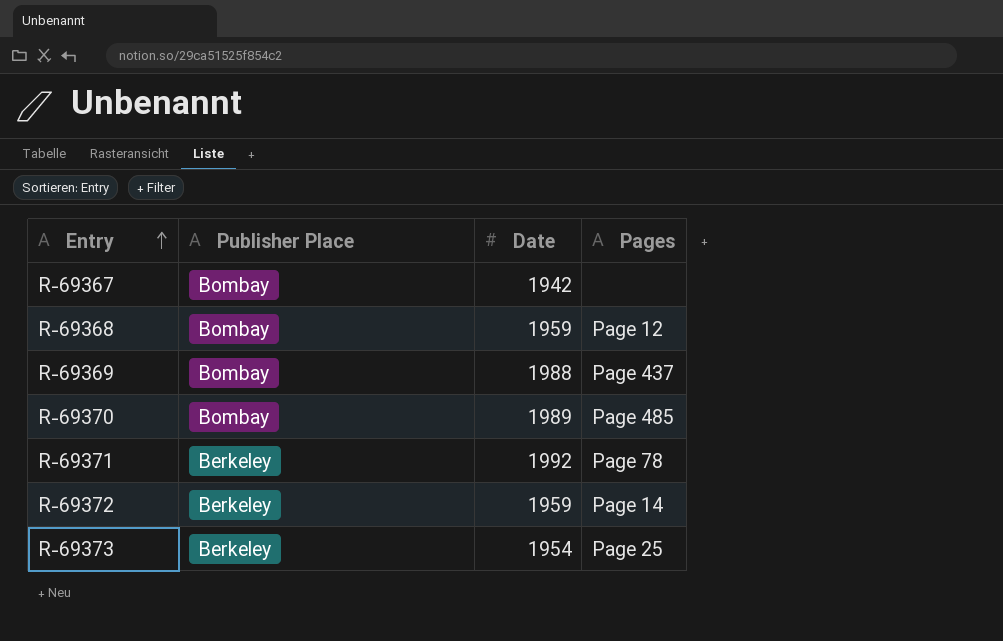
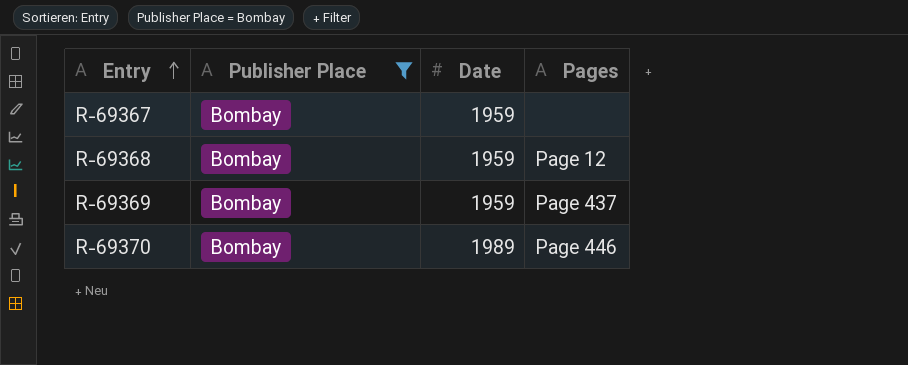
filter: none -> Publisher Place = Bombay
R-69367 | Date: 1942 -> 1959
R-69369 | Date: 1988 -> 1959
R-69370 | Pages: Page 485 -> Page 446

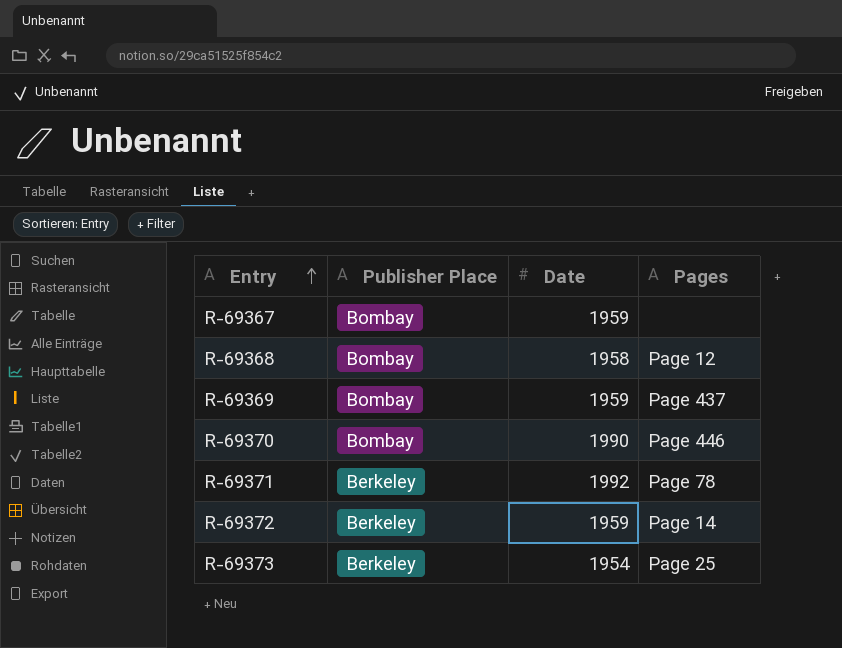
filter: Publisher Place = Bombay -> none
R-69368 | Date: 1959 -> 1958
R-69370 | Date: 1989 -> 1990

